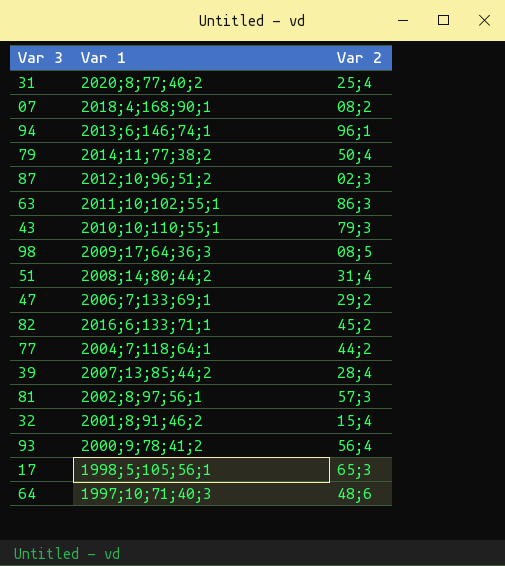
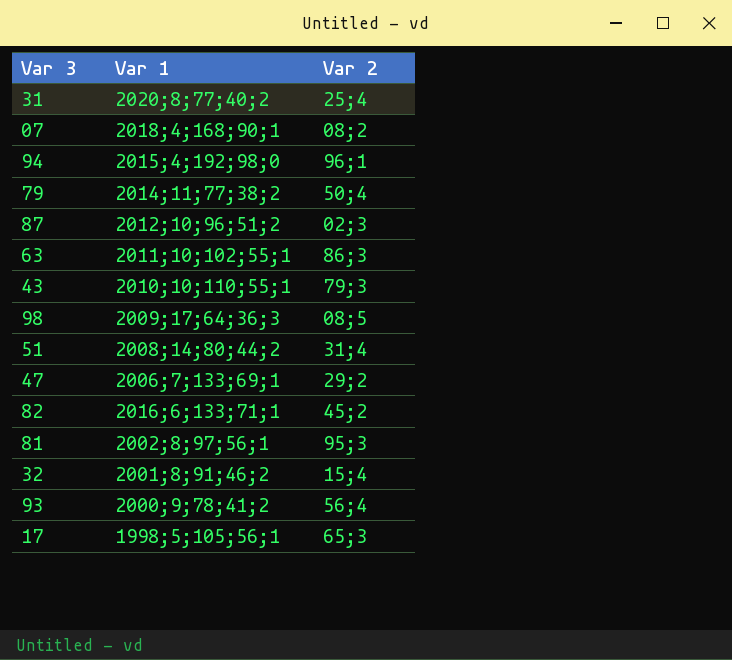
row 77: 2004;7;118;64;1 | 44;2 -> none
row 39: 2007;13;85;44;2 | 28;4 -> none
row 64: 1997;10;71;40;3 | 48;6 -> none
94 | Var 1: 2013;6;146;74;1 -> 2015;4;192;98;0
81 | Var 2: 57;3 -> 95;3

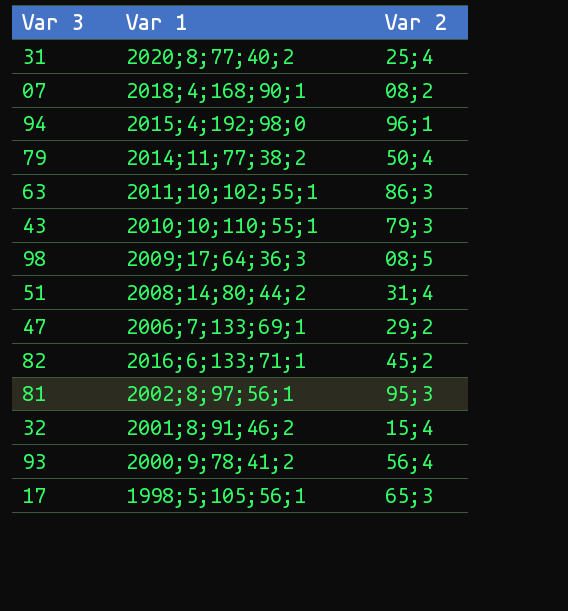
row 87: 2012;10;96;51;2 | 02;3 -> none

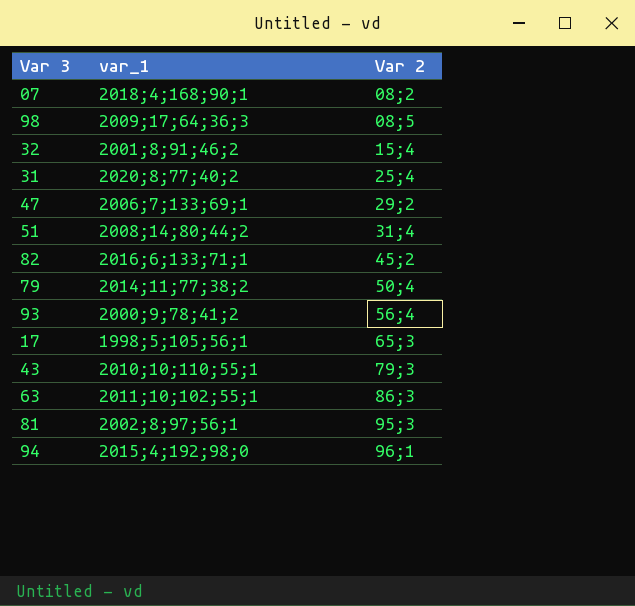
row order: none -> Var 2 ascending
column name: Var 1 -> var_1

